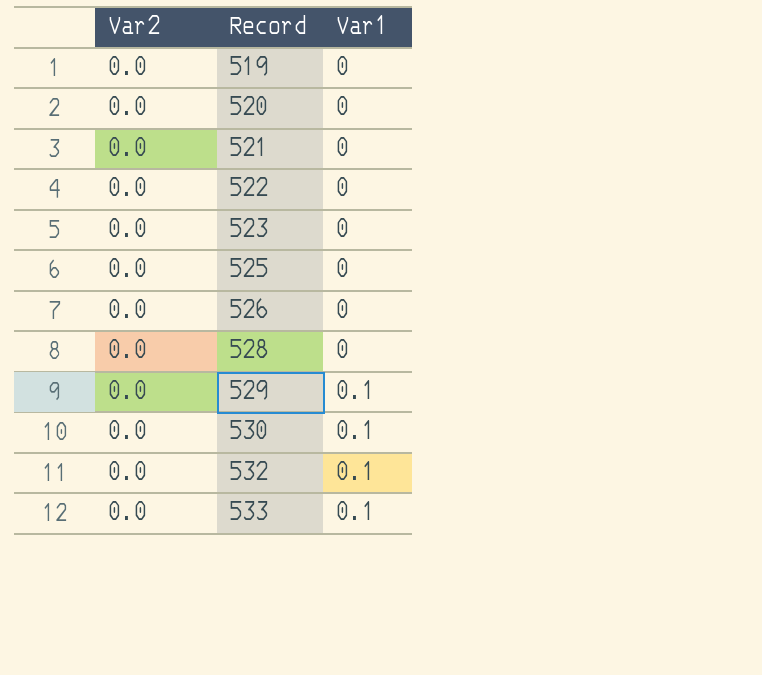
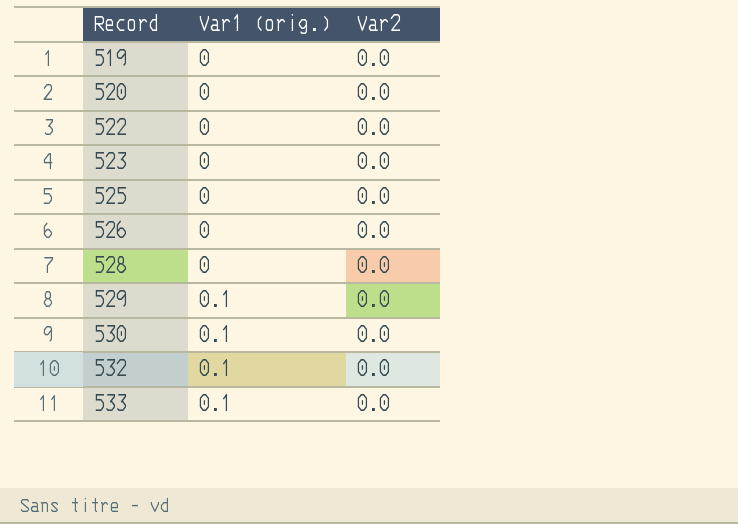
column name: Var1 -> Var1 (orig.)
column Var2 | position: 1 -> 3
row 521: 0.0 | 0 -> none

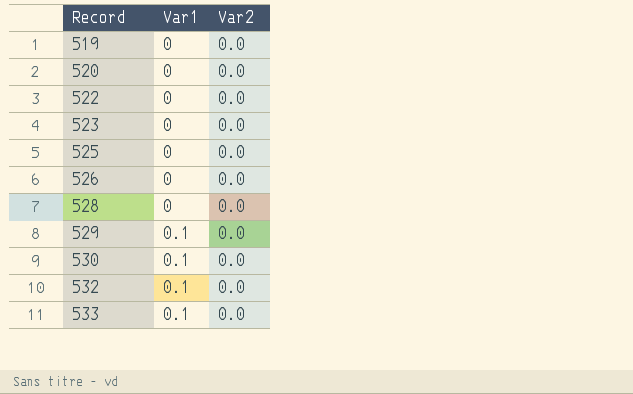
column name: Var1 (orig.) -> Var1

